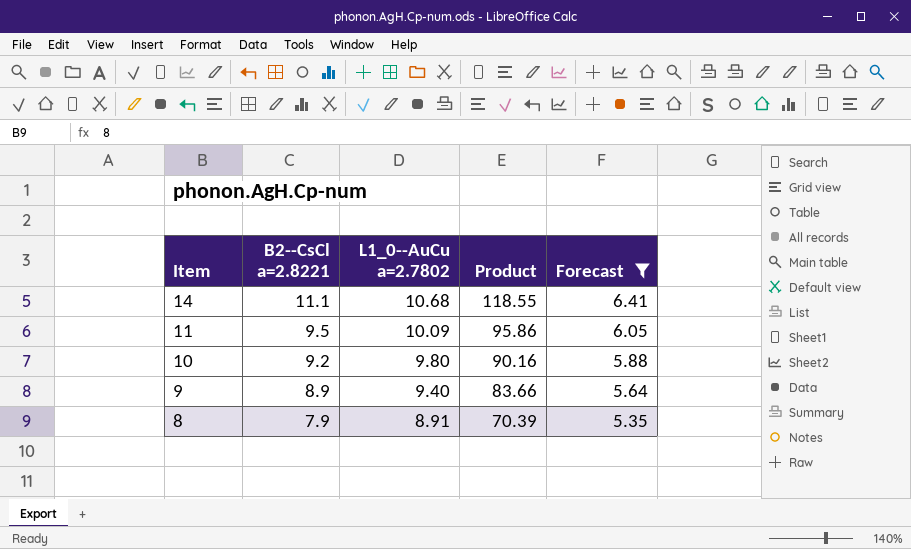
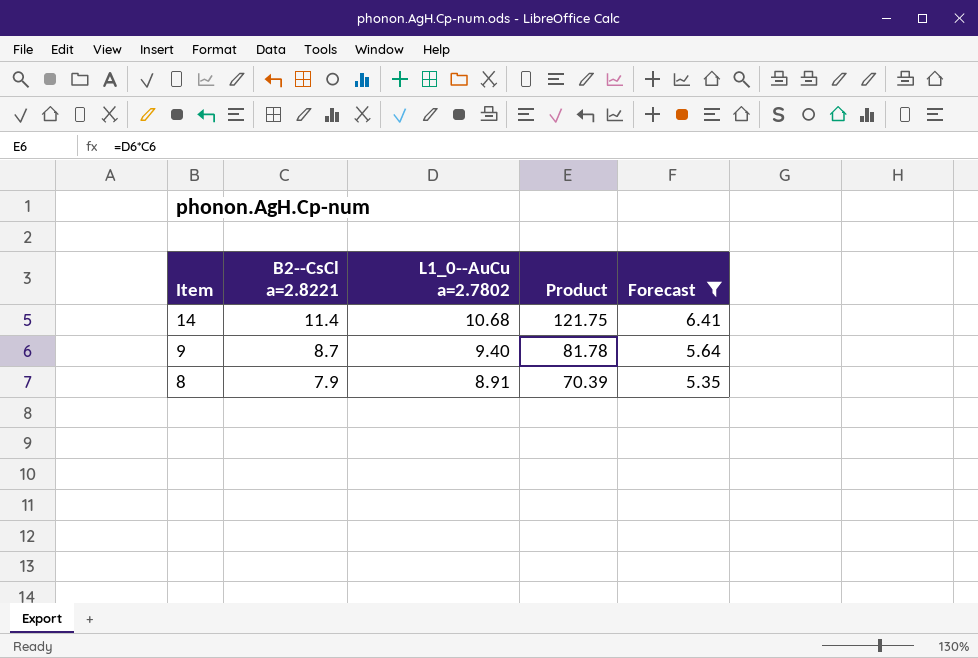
row 11: 9.5 | 10.09 | 95.86 | 6.05 -> none
row 10: 9.2 | 9.80 | 90.16 | 5.88 -> none
14 | B2--CsCl a=2.8221: 11.1 -> 11.4
14 | Product: 118.55 -> 121.75
9 | B2--CsCl a=2.8221: 8.9 -> 8.7
9 | Product: 83.66 -> 81.78

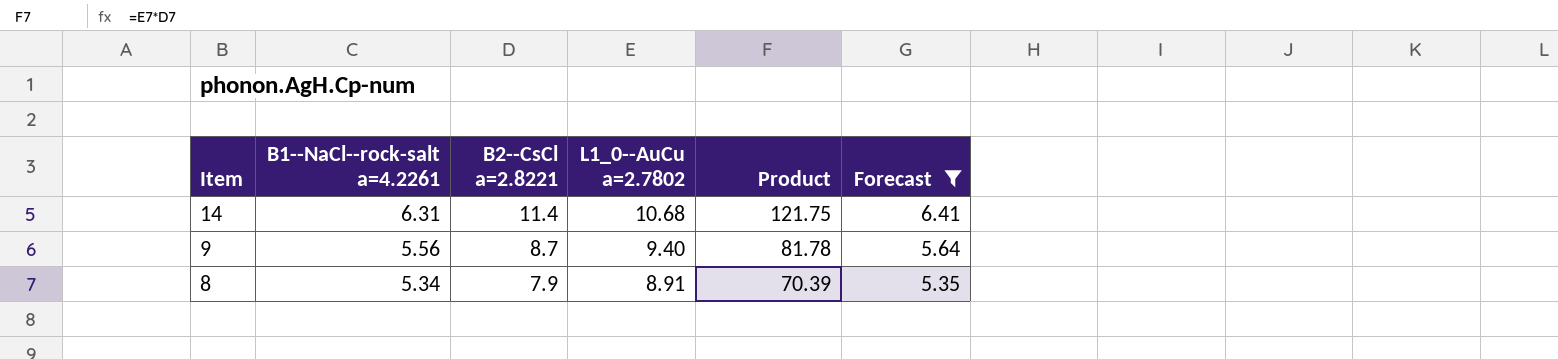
column B1--NaCl--rock-salt a=4.2261 | position: none -> 2

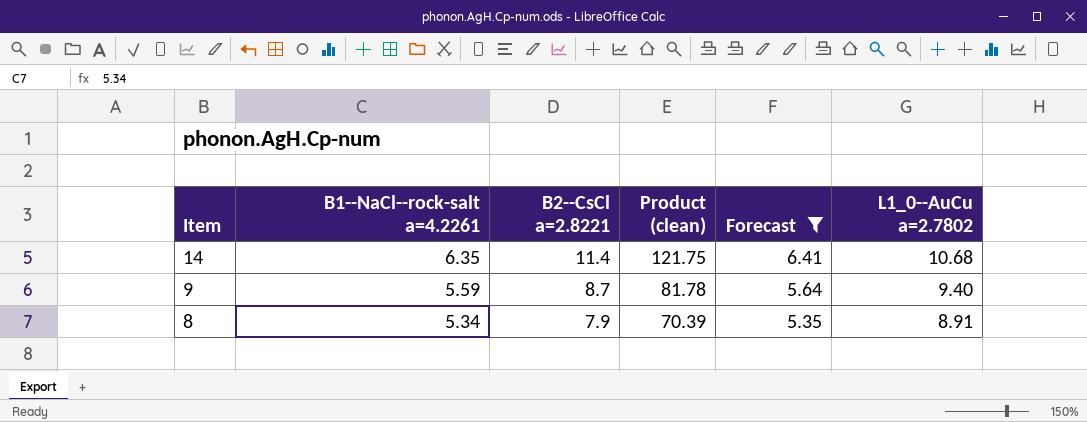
column name: Product -> Product (clean)
column L1_0--AuCu a=2.7802 | position: 4 -> 6
14 | B1--NaCl--rock-salt a=4.2261: 6.31 -> 6.35
9 | B1--NaCl--rock-salt a=4.2261: 5.56 -> 5.59

